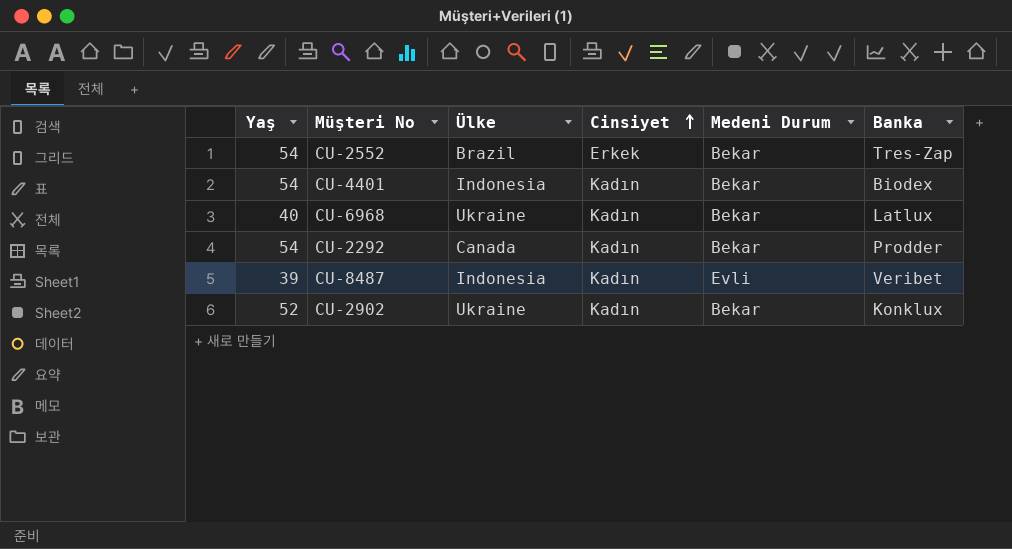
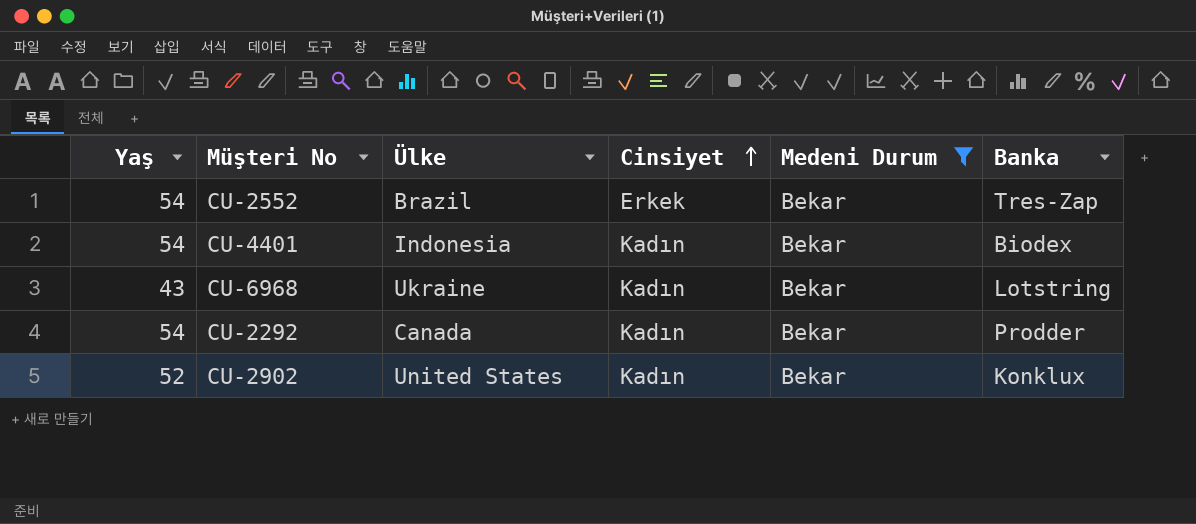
filter: none -> Medeni Durum = Bekar
CU-6968 | Yaş: 40 -> 43
CU-6968 | Banka: Latlux -> Lotstring
CU-2902 | Ülke: Ukraine -> United States

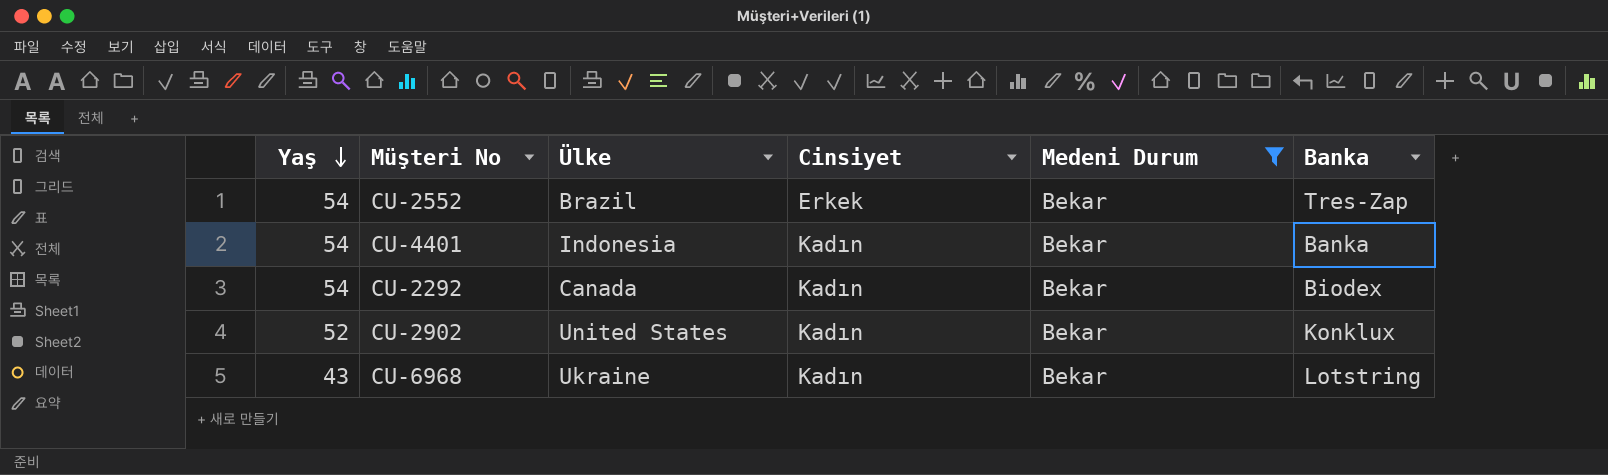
row order: Cinsiyet ascending -> Yaş descending
CU-4401 | Banka: Biodex -> Banka
CU-2292 | Banka: Prodder -> Biodex

